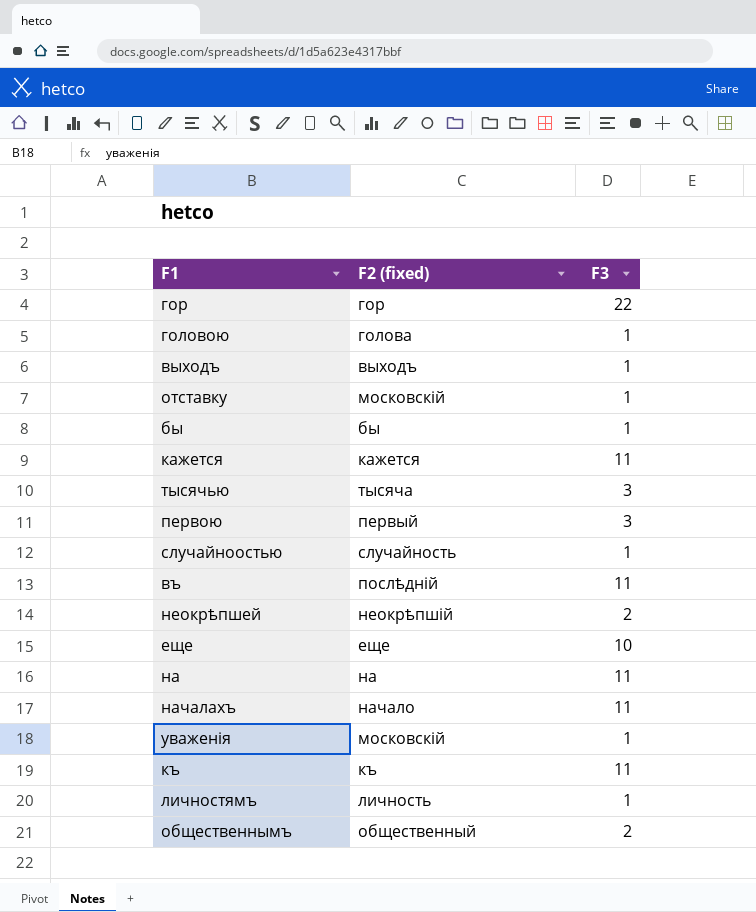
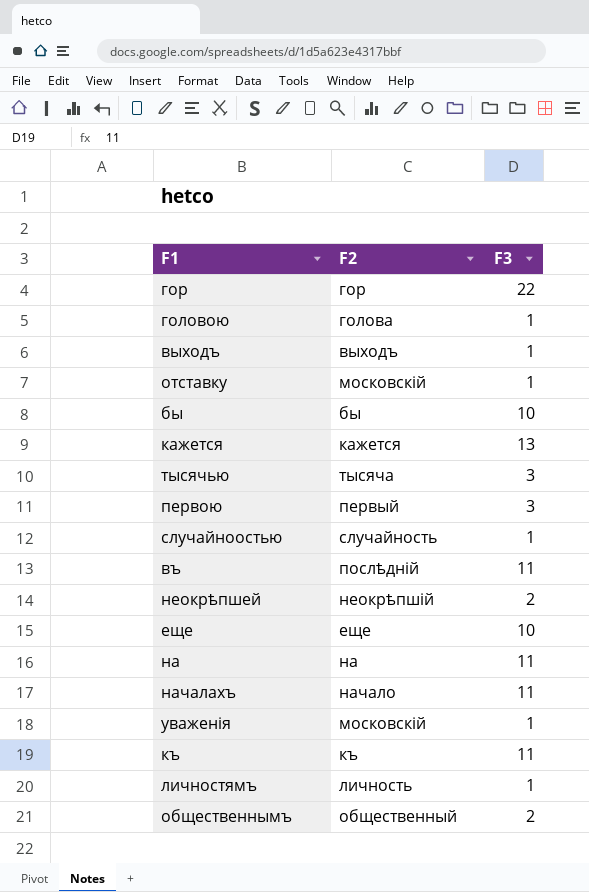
column name: F2 (fixed) -> F2
бы | F3: 1 -> 10
кажется | F3: 11 -> 13

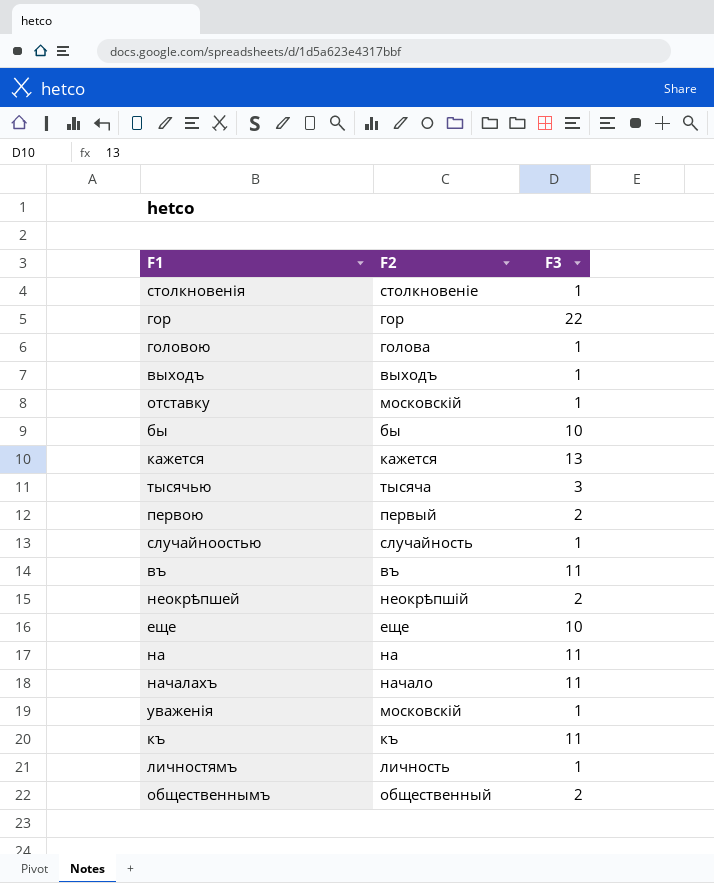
row столкновенiя: none -> столкновеніе | 1
первою | F3: 3 -> 2
въ | F2: послѣдній -> въ

